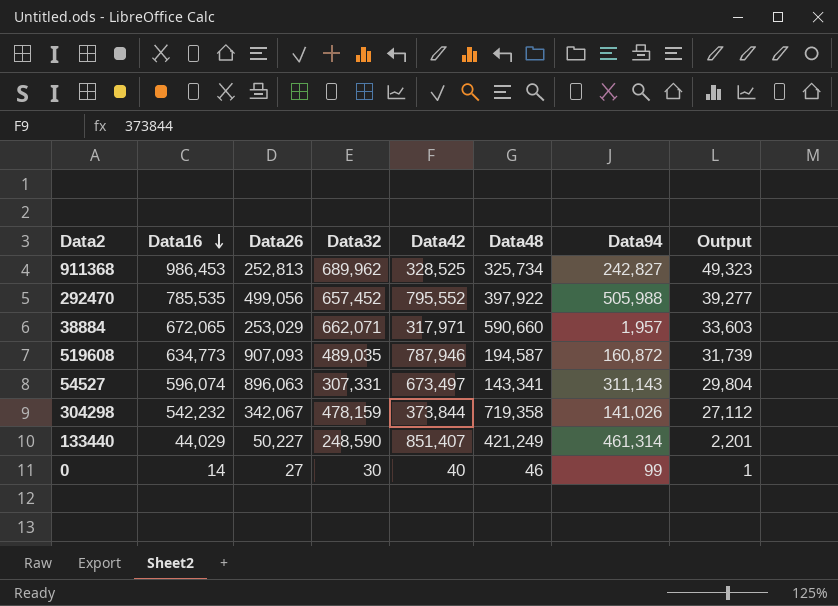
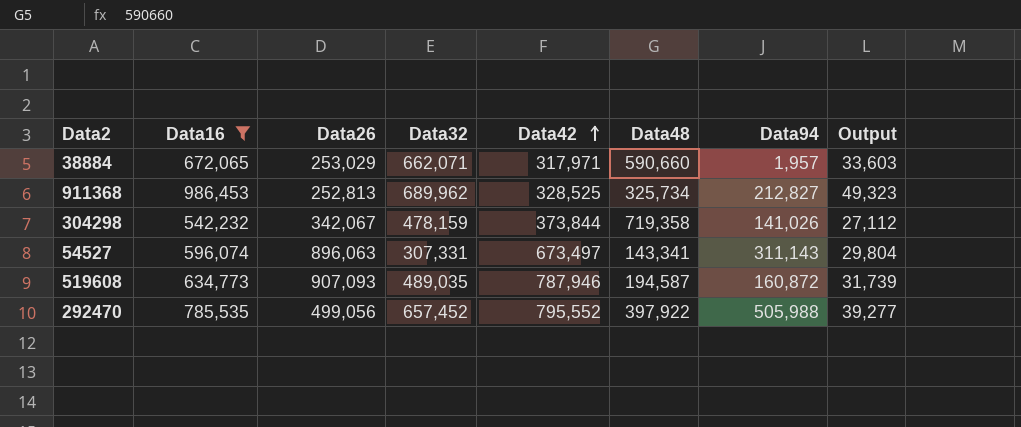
filter: none -> Data16 >= 542,232
row order: Data16 descending -> Data42 ascending
911368 | Data94: 242,827 -> 212,827

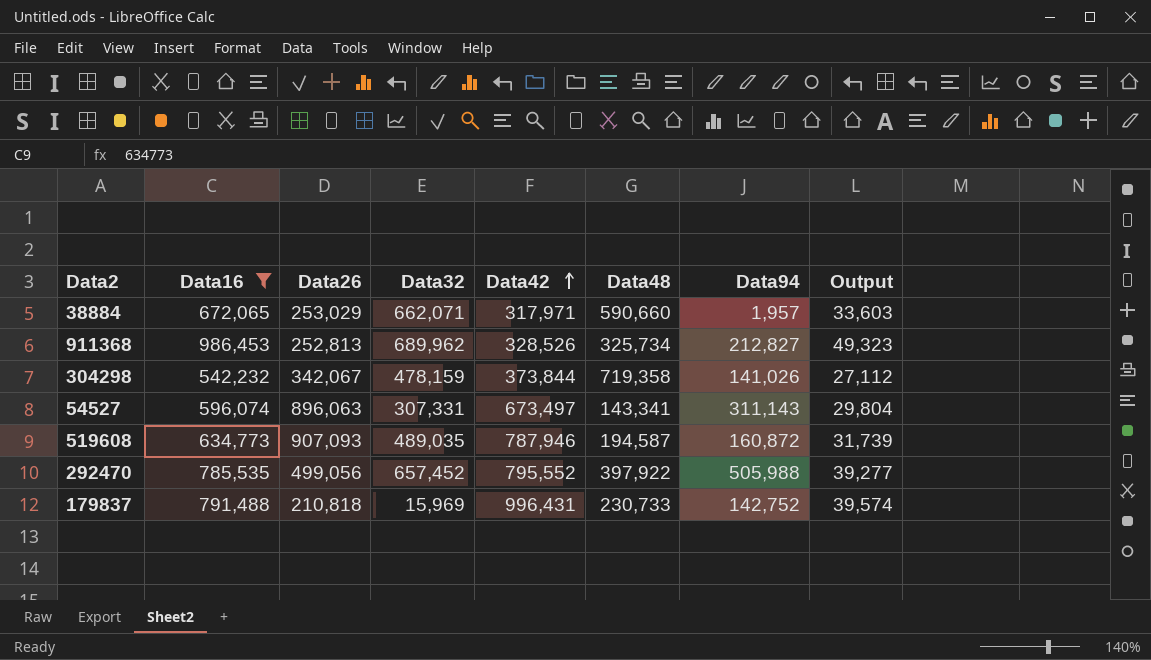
911368 | Data42: 328,525 -> 328,526
row 179837: none -> 791,488 | 210,818 | 15,969 | 996,431 | 230,733 | 142,752 | 39,574

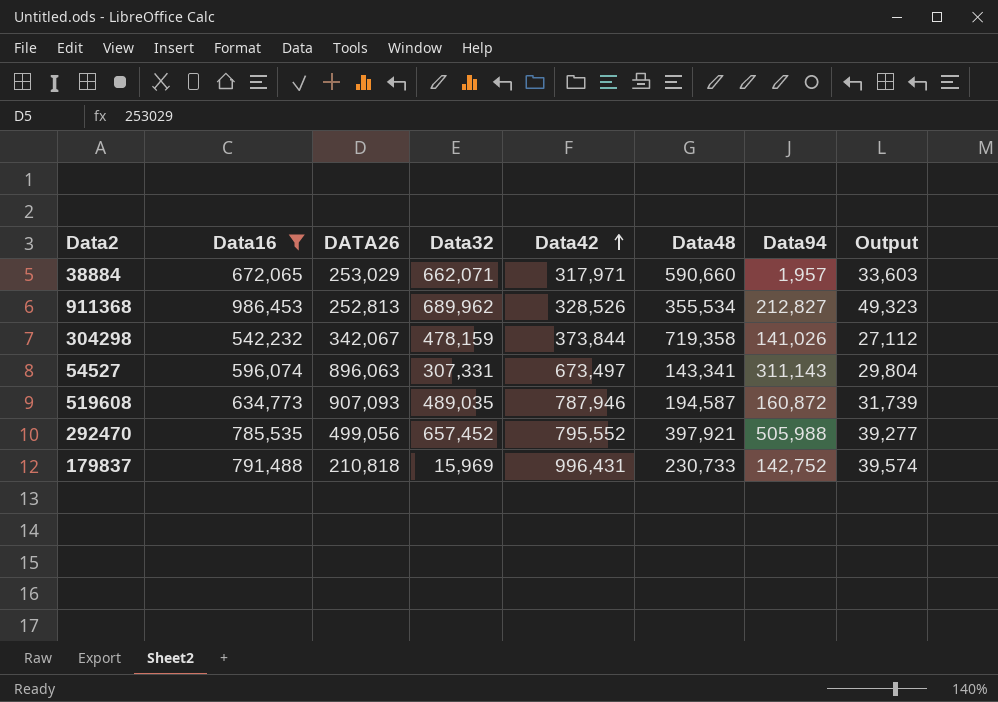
column name: Data26 -> DATA26
911368 | Data48: 325,734 -> 355,534
292470 | Data48: 397,922 -> 397,921

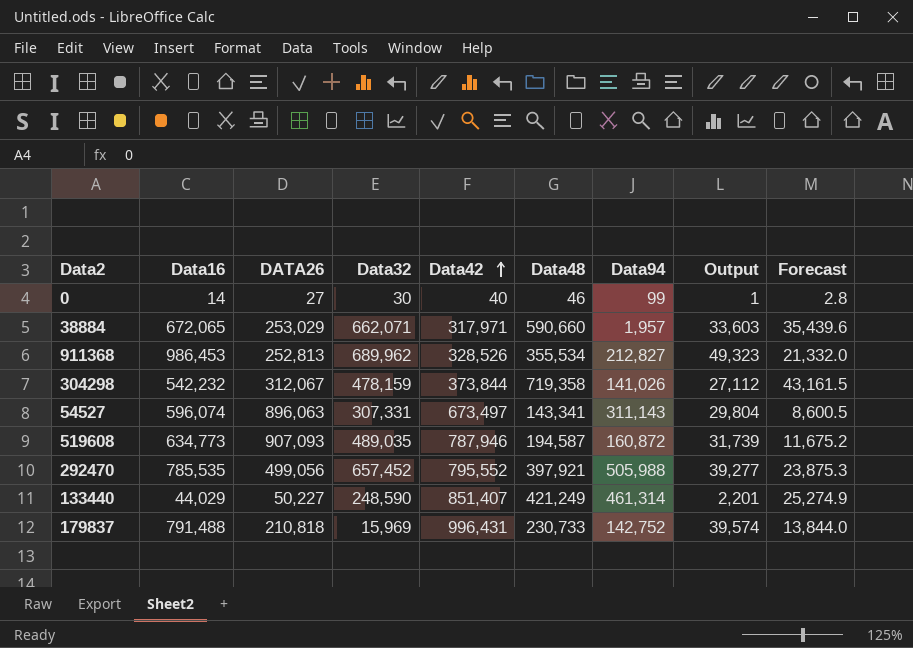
filter: Data16 >= 542,232 -> none
column Forecast | formula: none -> [Data48] * 0.06
304298 | DATA26: 342,067 -> 312,067

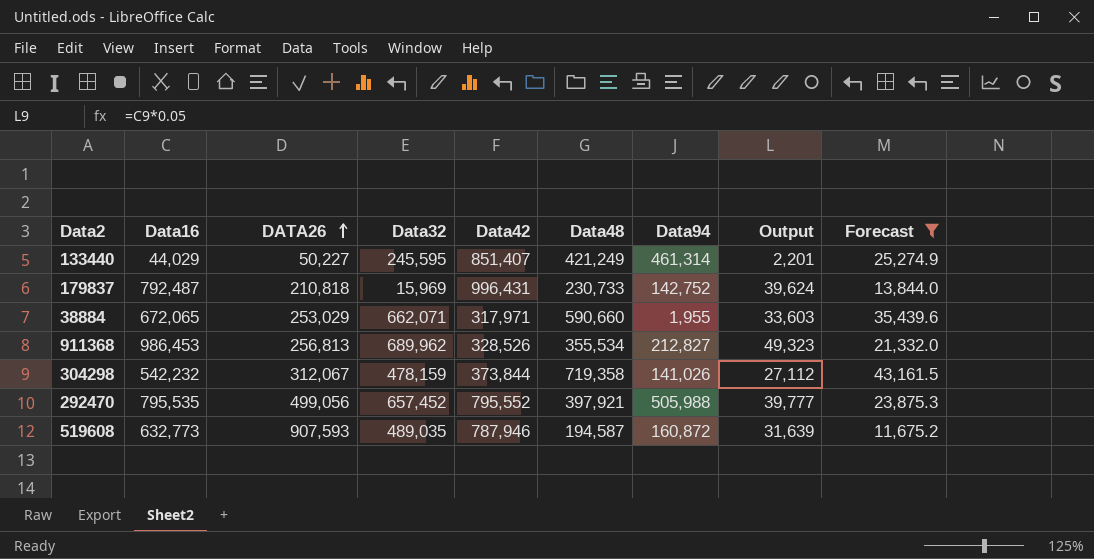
filter: none -> Forecast >= 11,675.2
row order: Data42 ascending -> DATA26 ascending
133440 | Data32: 248,590 -> 245,595
179837 | Data16: 791,488 -> 792,487
179837 | Output: 39,574 -> 39,624
38884 | Data94: 1,957 -> 1,955
911368 | DATA26: 252,813 -> 256,813
292470 | Data16: 785,535 -> 795,535
292470 | Output: 39,277 -> 39,777
519608 | Data16: 634,773 -> 632,773
519608 | DATA26: 907,093 -> 907,593
519608 | Output: 31,739 -> 31,639

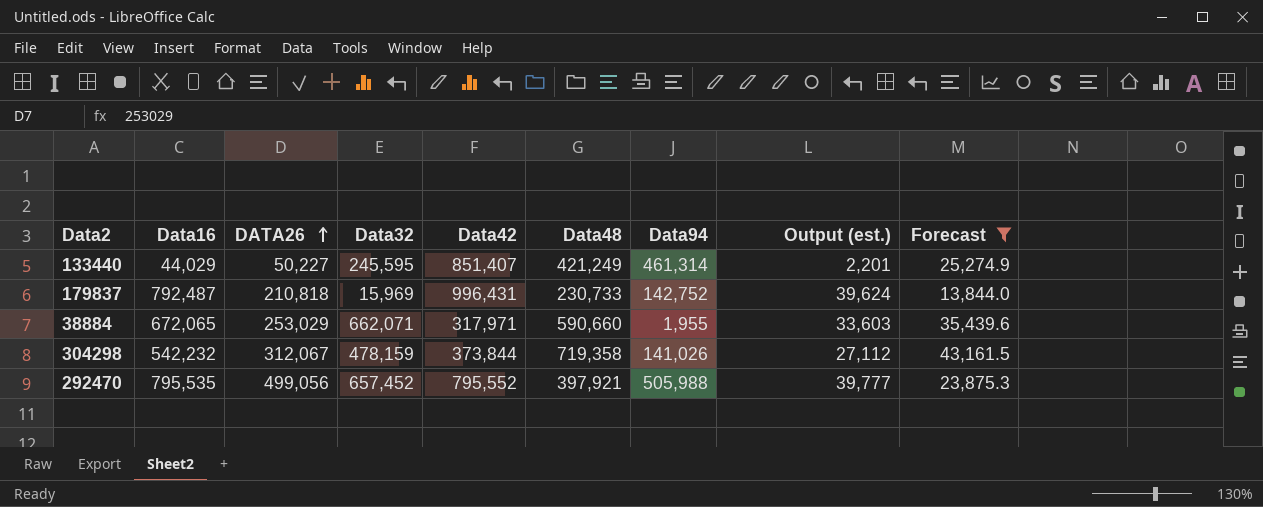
column name: Output -> Output (est.)
row 911368: 986,453 | 256,813 | 689,962 | 328,526 | 355,534 | 212,827 | 49,323 | 21,332.0 -> none
row 519608: 632,773 | 907,593 | 489,035 | 787,946 | 194,587 | 160,872 | 31,639 | 11,675.2 -> none

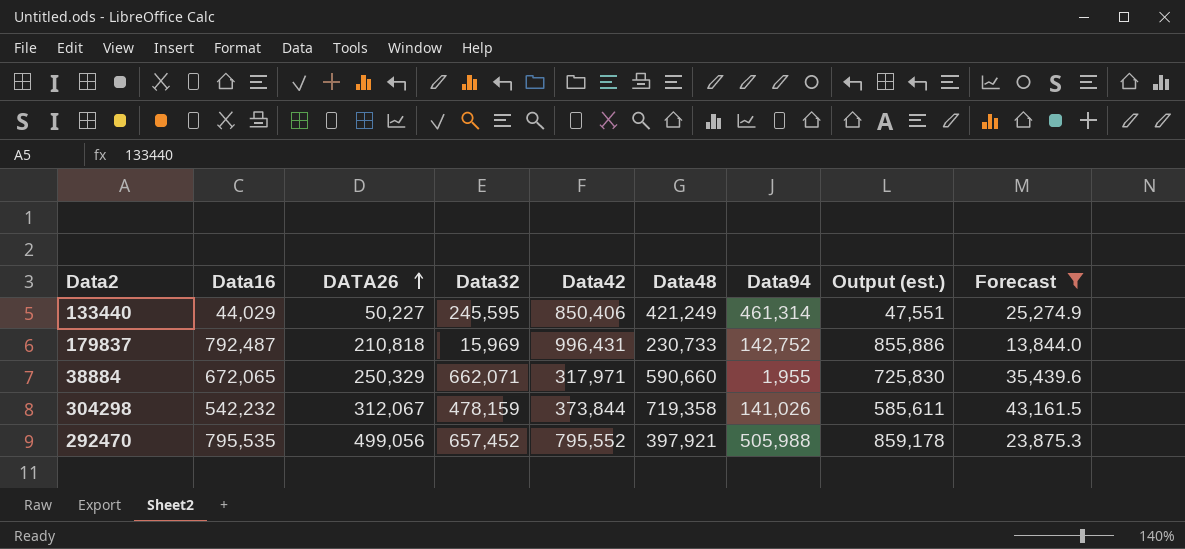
column Output (est.) | formula: [Data16] * 0.05 -> [Data16] * 1.08
133440 | Data42: 851,407 -> 850,406
38884 | DATA26: 253,029 -> 250,329

